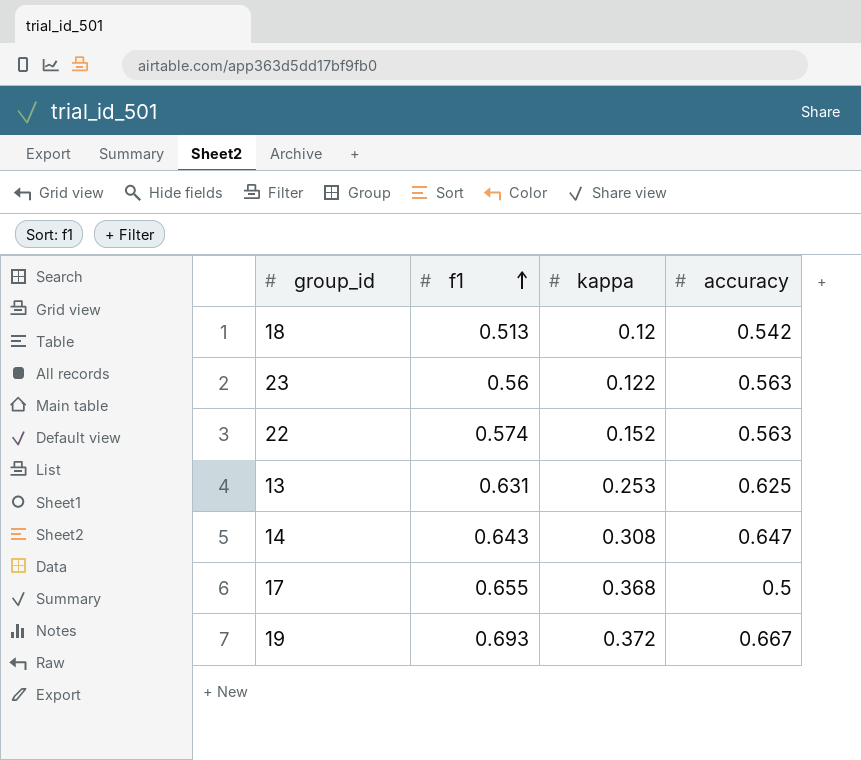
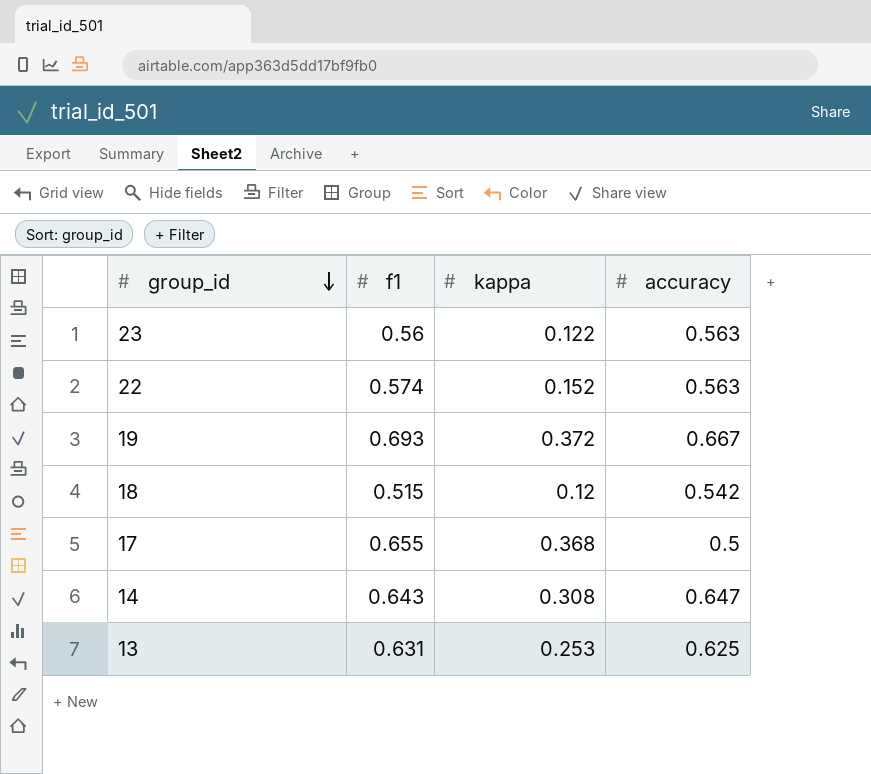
row order: f1 ascending -> group_id descending
18 | f1: 0.513 -> 0.515

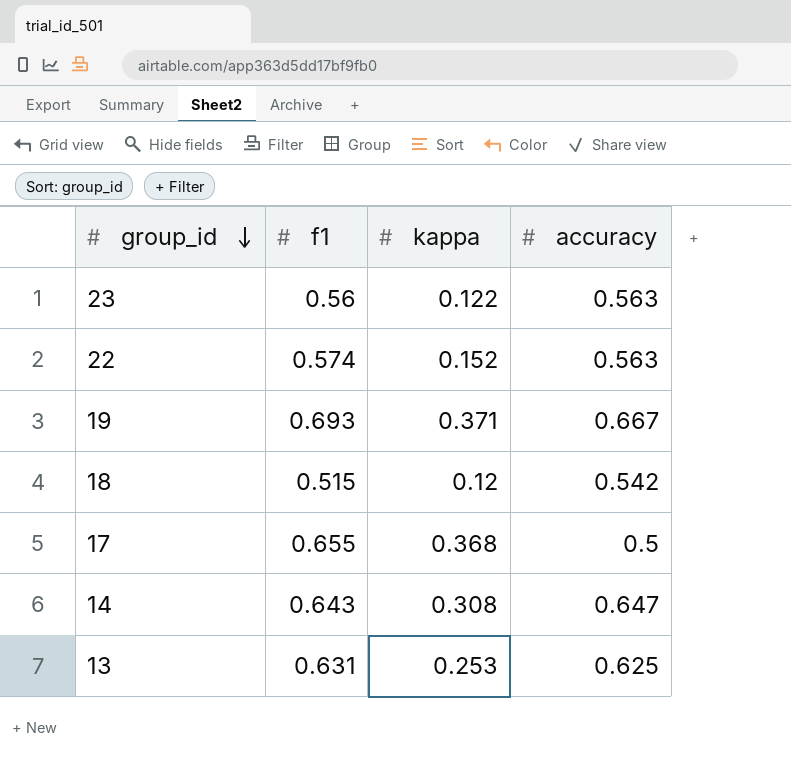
19 | kappa: 0.372 -> 0.371

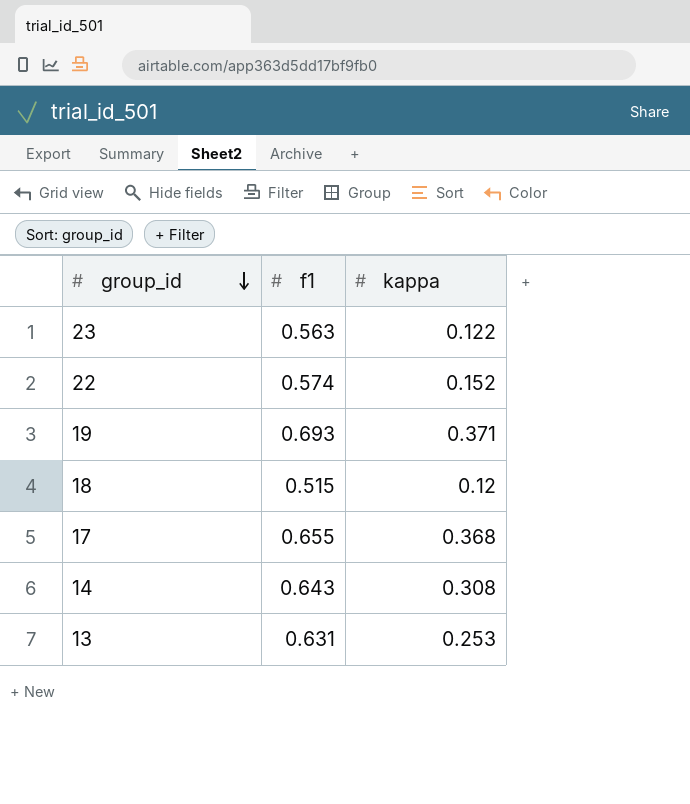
column accuracy | position: 4 -> none
23 | f1: 0.56 -> 0.563

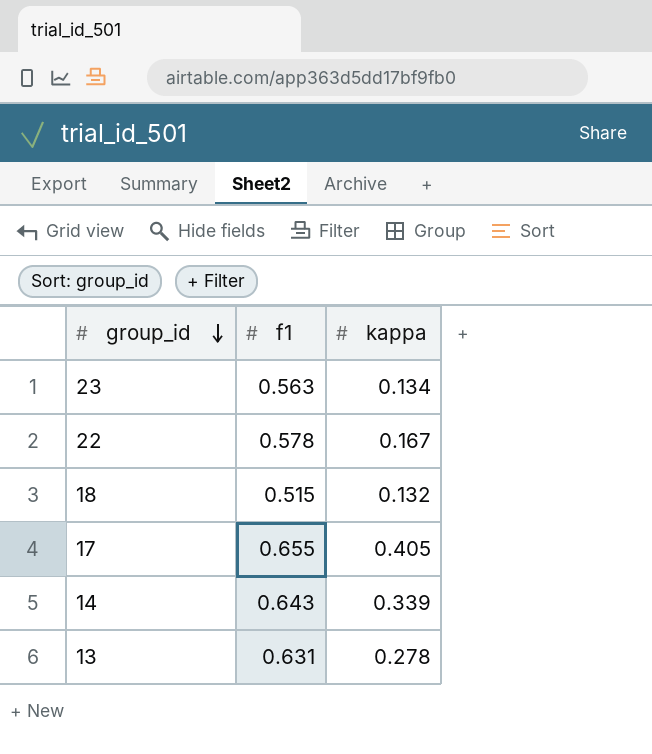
row 19: 0.693 | 0.371 -> none
23 | kappa: 0.122 -> 0.134
22 | f1: 0.574 -> 0.578
22 | kappa: 0.152 -> 0.167
18 | kappa: 0.12 -> 0.132
17 | kappa: 0.368 -> 0.405
14 | kappa: 0.308 -> 0.339
13 | kappa: 0.253 -> 0.278

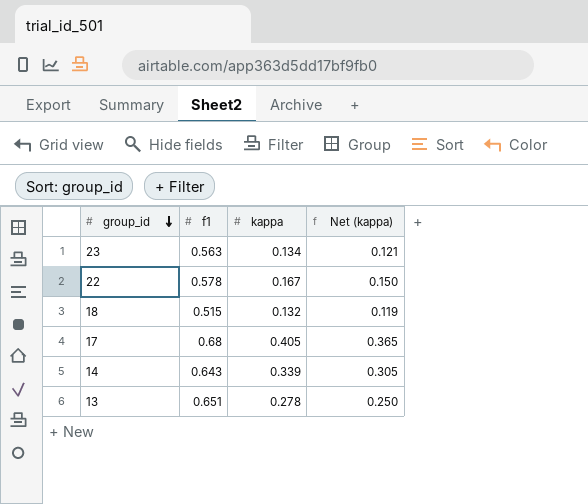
column Net (kappa) | formula: none -> [kappa] * 0.9
17 | f1: 0.655 -> 0.68
13 | f1: 0.631 -> 0.651

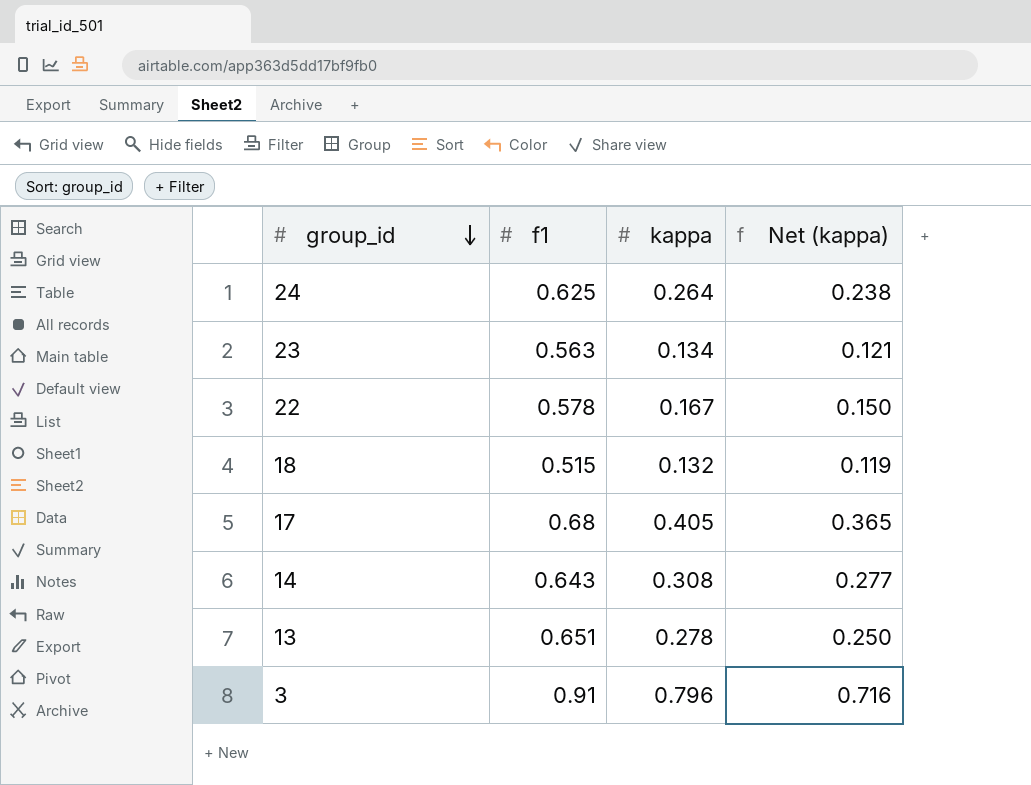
row 24: none -> 0.625 | 0.264 | 0.238
14 | kappa: 0.339 -> 0.308
14 | Net (kappa): 0.305 -> 0.277
row 3: none -> 0.91 | 0.796 | 0.716

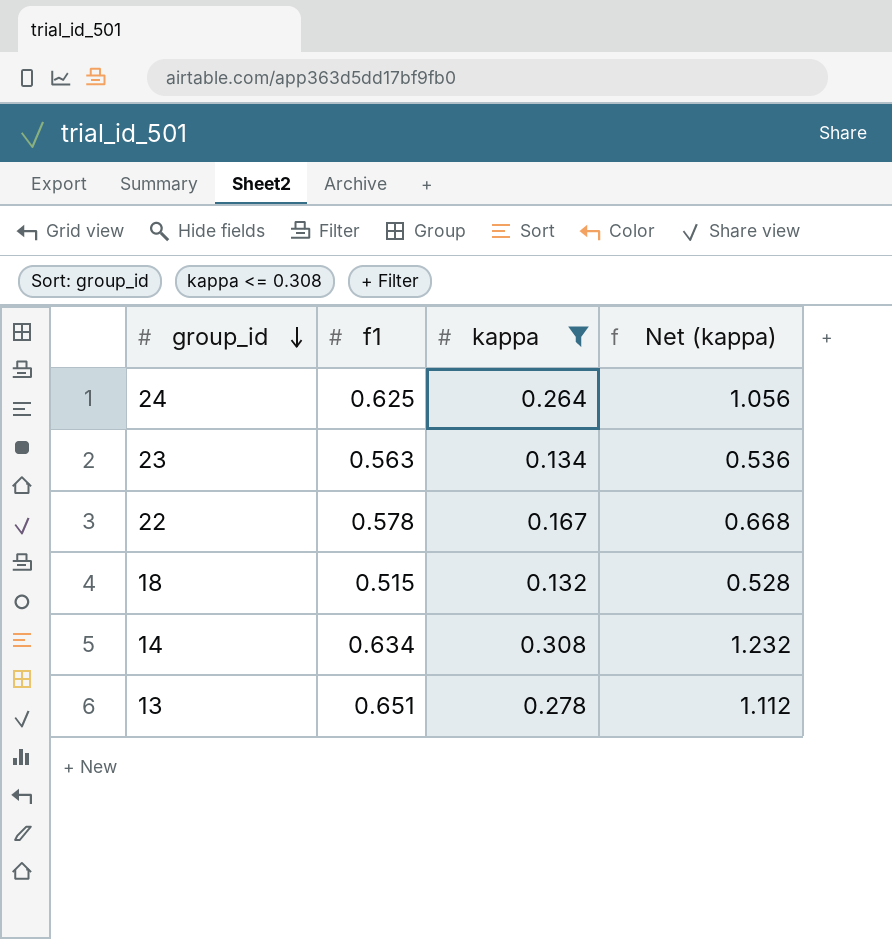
filter: none -> kappa <= 0.308
column Net (kappa) | formula: [kappa] * 0.9 -> [kappa] * 4
14 | f1: 0.643 -> 0.634

